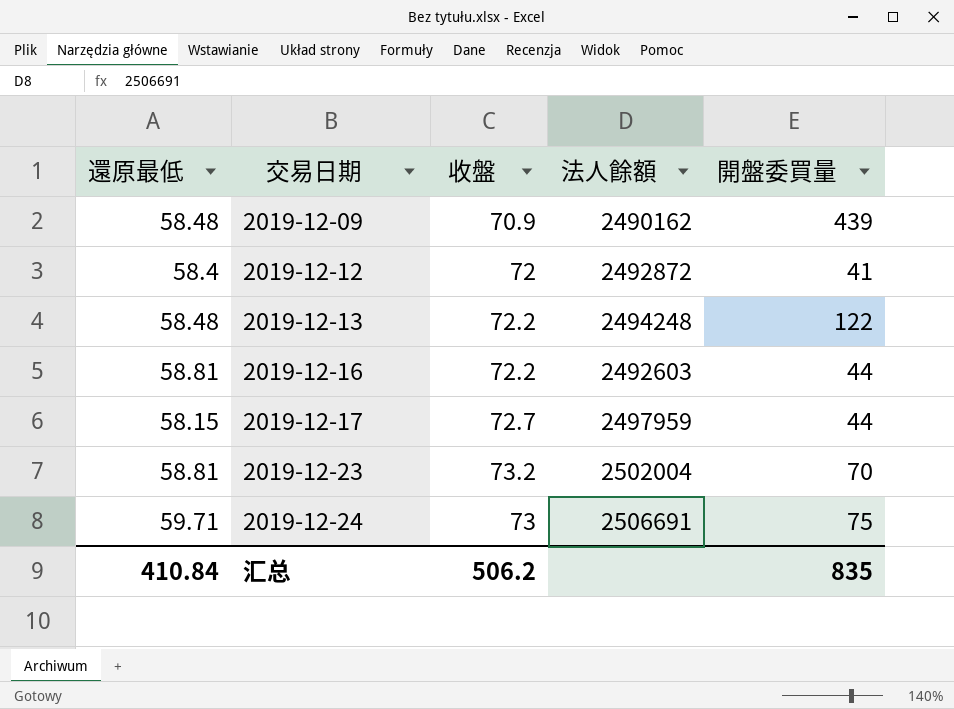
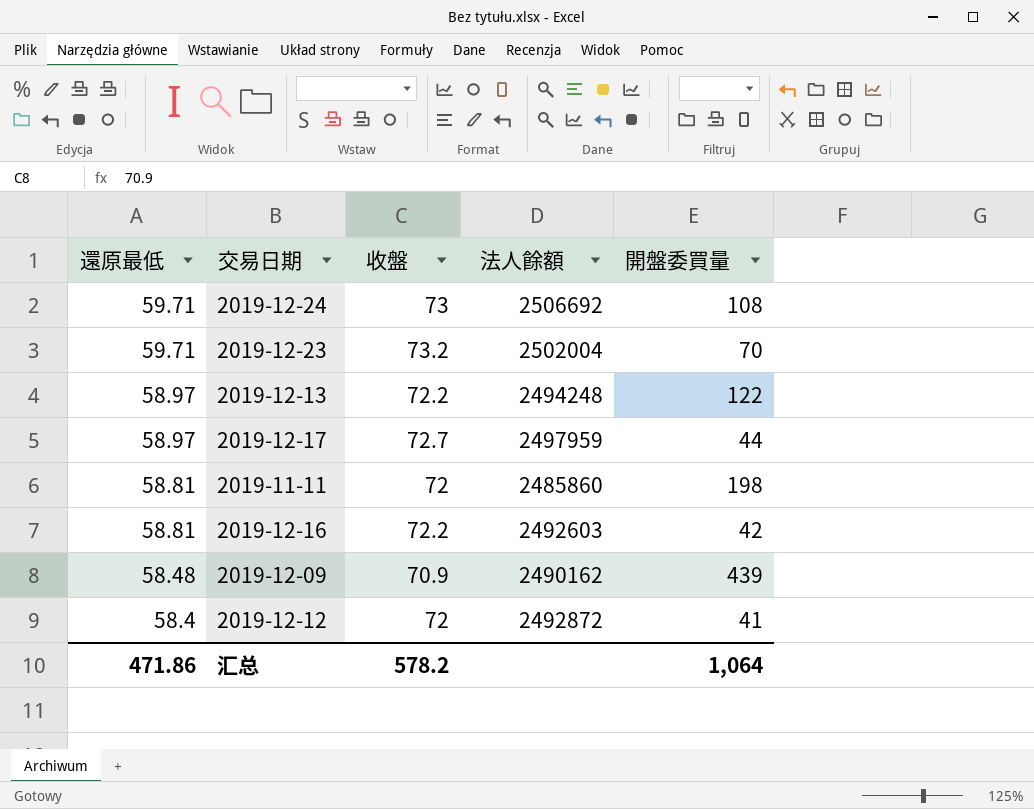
row order: 交易日期 ascending -> 還原最低 descending
2019-12-24 | 法人餘額: 2506691 -> 2506692
2019-12-24 | 開盤委買量: 75 -> 108
2019-12-23 | 還原最低: 58.81 -> 59.71
2019-12-13 | 還原最低: 58.48 -> 58.97
2019-12-17 | 還原最低: 58.15 -> 58.97
row 2019-11-11: none -> 58.81 | 72 | 2485860 | 198
2019-12-16 | 開盤委買量: 44 -> 42
汇总 | 還原最低: 410.84 -> 471.86
汇总 | 收盤: 506.2 -> 578.2
汇总 | 開盤委買量: 835 -> 1,064

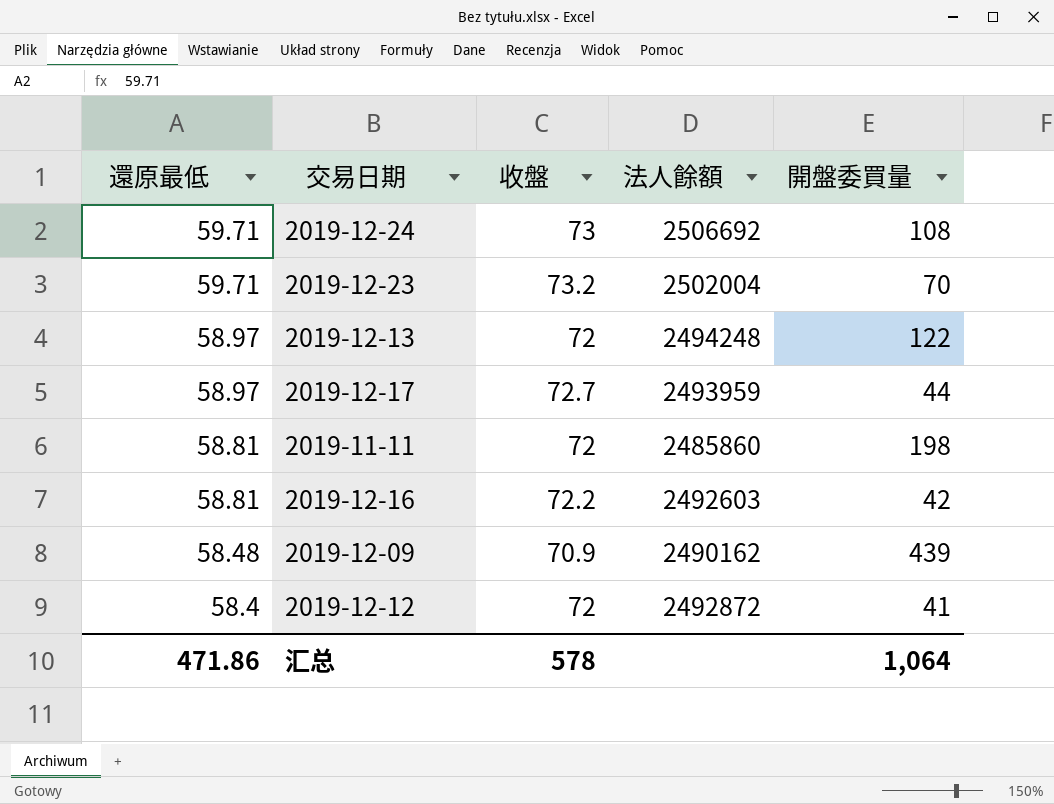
2019-12-13 | 收盤: 72.2 -> 72
2019-12-17 | 法人餘額: 2497959 -> 2493959
汇总 | 收盤: 578.2 -> 578

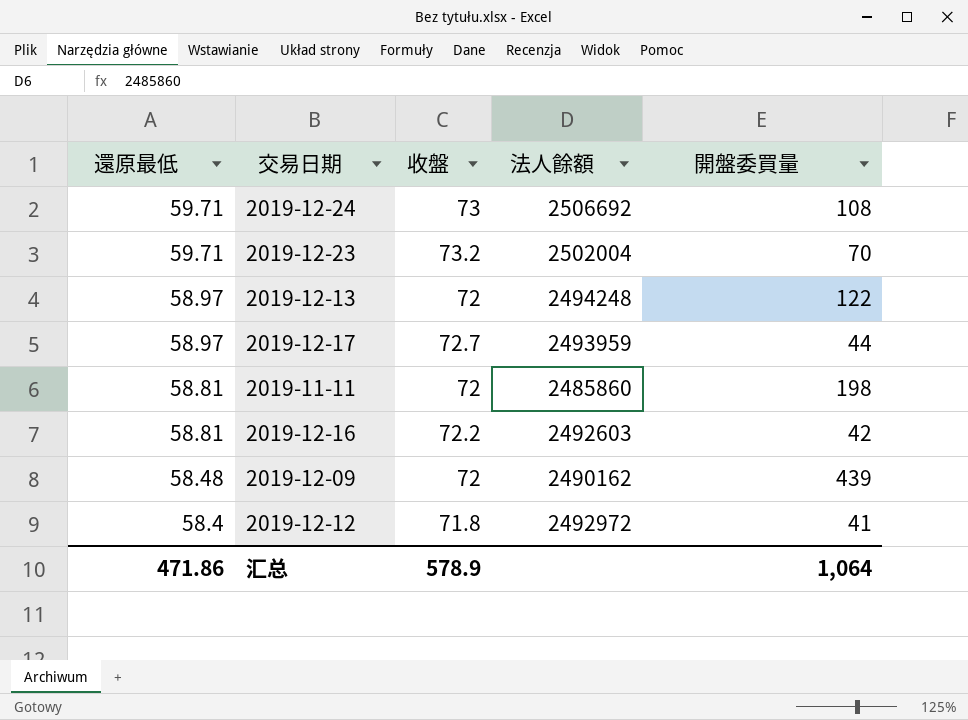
2019-12-09 | 收盤: 70.9 -> 72
2019-12-12 | 收盤: 72 -> 71.8
2019-12-12 | 法人餘額: 2492872 -> 2492972
汇总 | 收盤: 578 -> 578.9

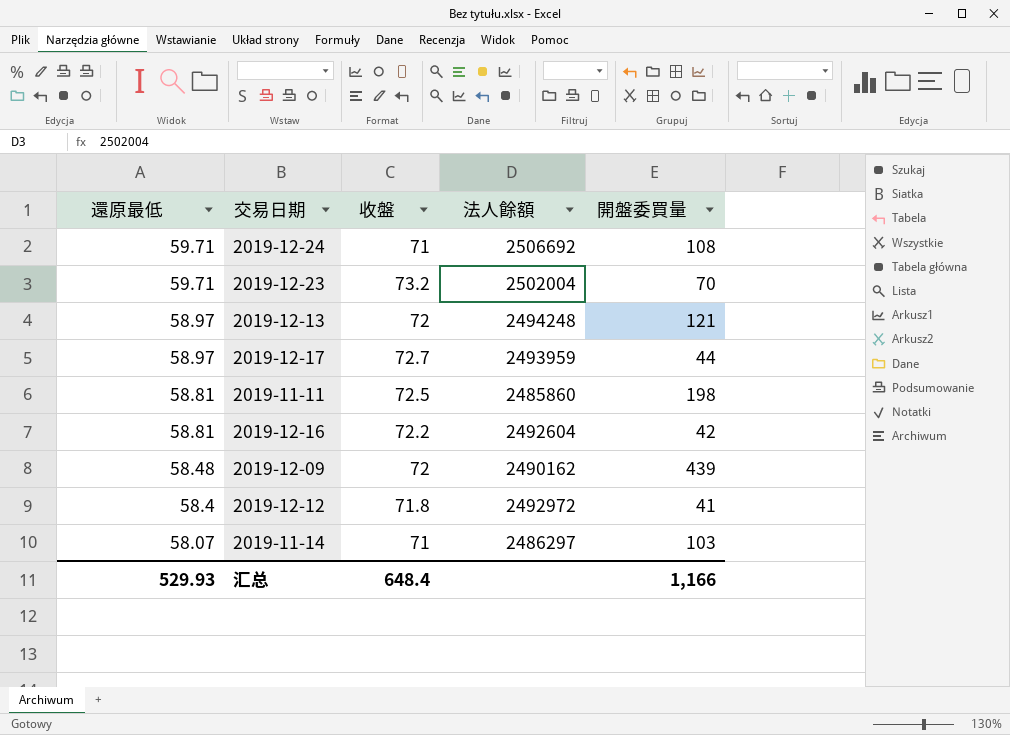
2019-12-24 | 收盤: 73 -> 71
2019-12-13 | 開盤委買量: 122 -> 121
2019-11-11 | 收盤: 72 -> 72.5
2019-12-16 | 法人餘額: 2492603 -> 2492604
row 2019-11-14: none -> 58.07 | 71 | 2486297 | 103
汇总 | 還原最低: 471.86 -> 529.93
汇总 | 收盤: 578.9 -> 648.4
汇总 | 開盤委買量: 1,064 -> 1,166

